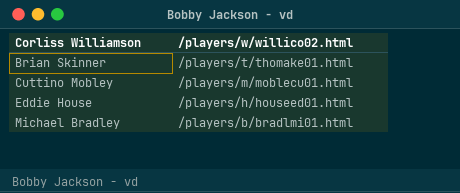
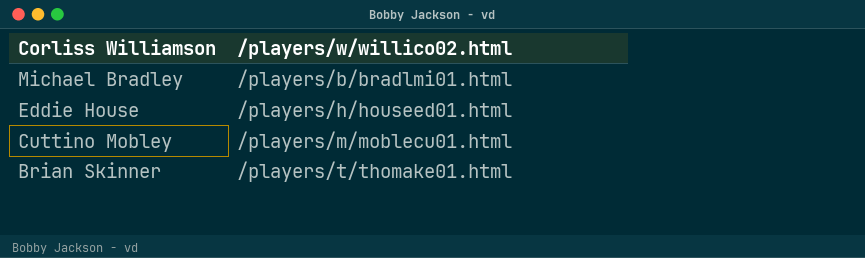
row order: Corliss Williamson ascending -> Corliss Williamson descending

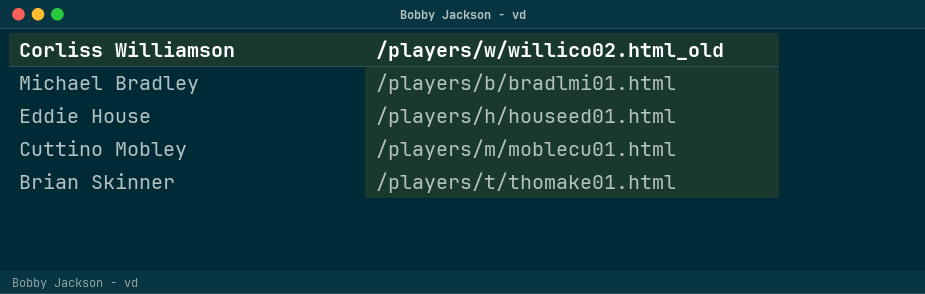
column name: /players/w/willico02.html -> /players/w/willico02.html_old

